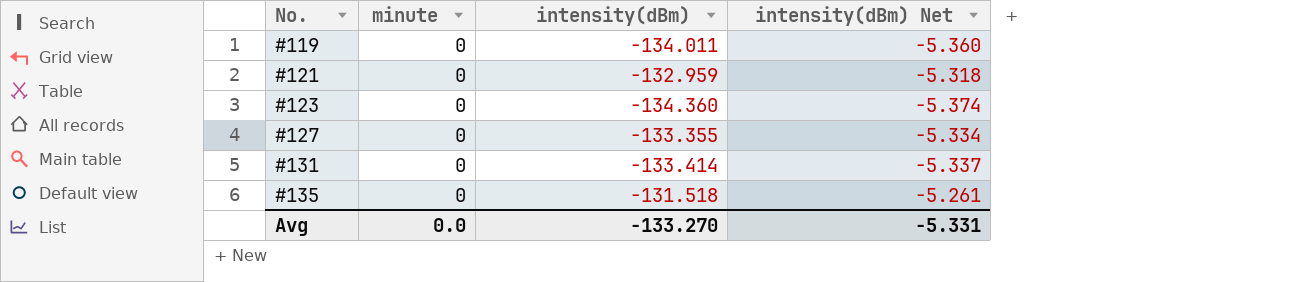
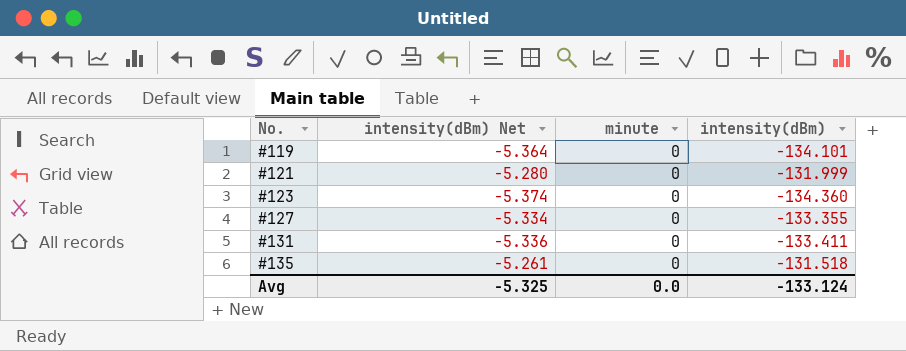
column intensity(dBm) Net | position: 4 -> 2
#119 | intensity(dBm) Net: -5.360 -> -5.364
#119 | intensity(dBm): -134.011 -> -134.101
#121 | intensity(dBm) Net: -5.318 -> -5.280
#121 | intensity(dBm): -132.959 -> -131.999
#131 | intensity(dBm) Net: -5.337 -> -5.336
#131 | intensity(dBm): -133.414 -> -133.411
Avg | intensity(dBm) Net: -5.331 -> -5.325
Avg | intensity(dBm): -133.270 -> -133.124

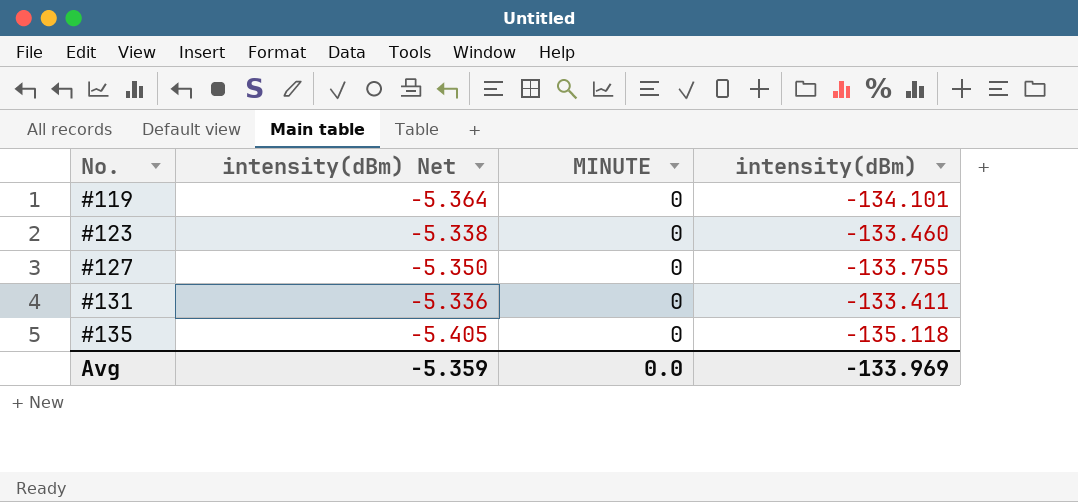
column name: minute -> MINUTE
row #121: -5.280 | 0 | -131.999 -> none
#123 | intensity(dBm) Net: -5.374 -> -5.338
#123 | intensity(dBm): -134.360 -> -133.460
#127 | intensity(dBm) Net: -5.334 -> -5.350
#127 | intensity(dBm): -133.355 -> -133.755
#135 | intensity(dBm) Net: -5.261 -> -5.405
#135 | intensity(dBm): -131.518 -> -135.118
Avg | intensity(dBm) Net: -5.325 -> -5.359
Avg | intensity(dBm): -133.124 -> -133.969

